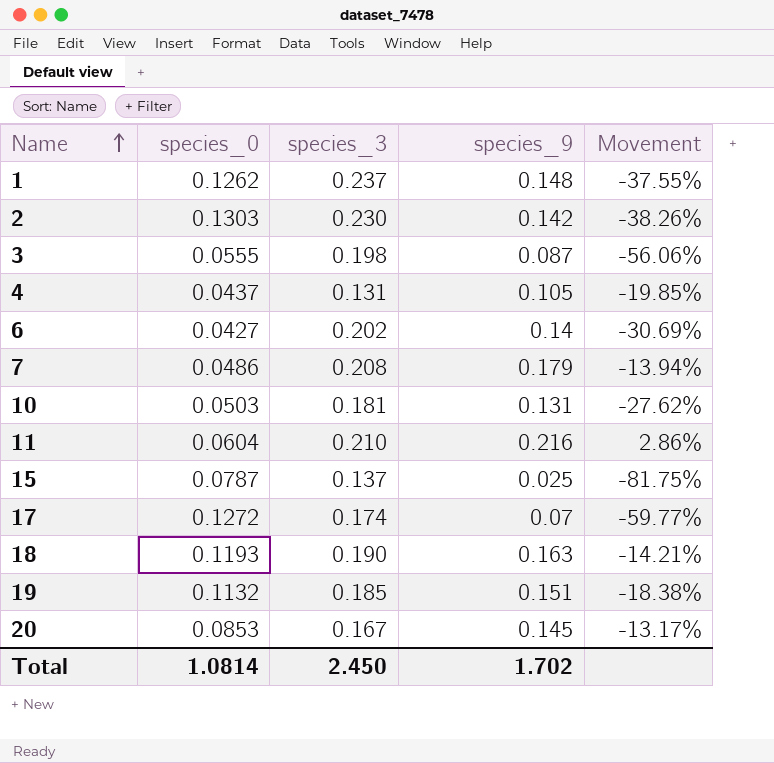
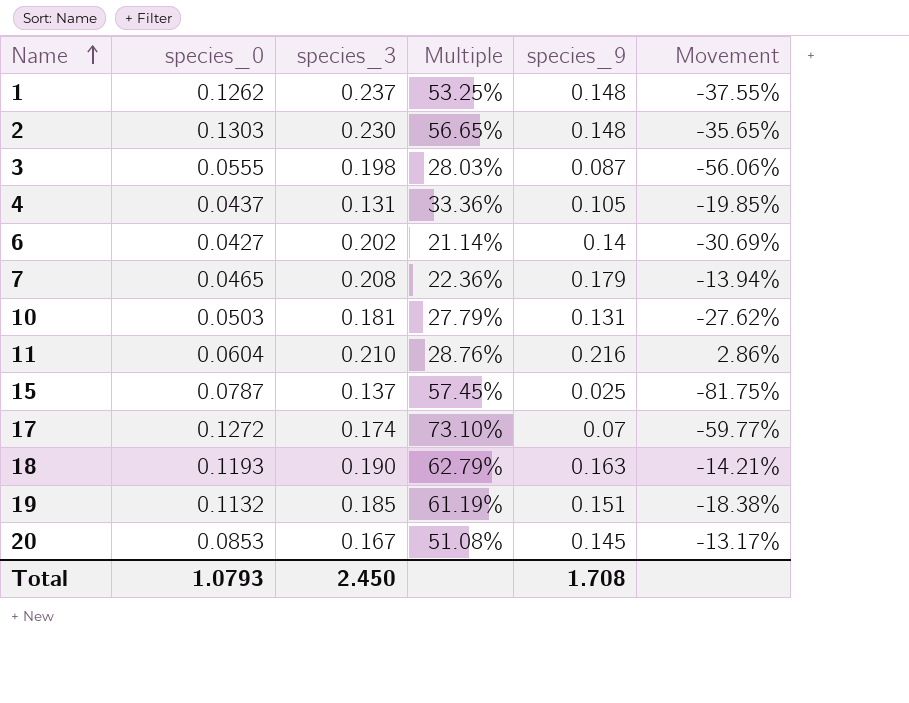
column Multiple | formula: none -> [species_0] / [species_3]
2 | species_9: 0.142 -> 0.148
2 | Movement: -38.26% -> -35.65%
7 | species_0: 0.0486 -> 0.0465
Total | species_0: 1.0814 -> 1.0793
Total | species_9: 1.702 -> 1.708

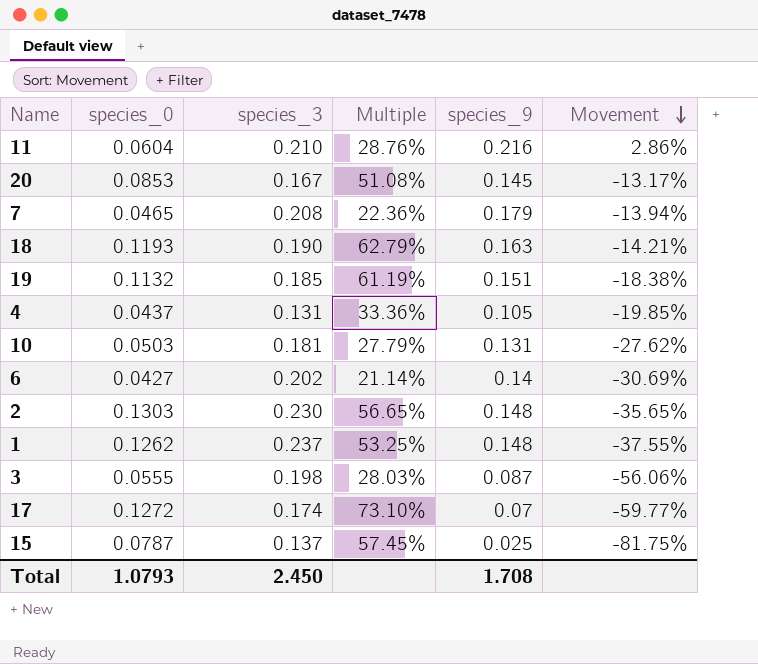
row order: Name ascending -> Movement descending

